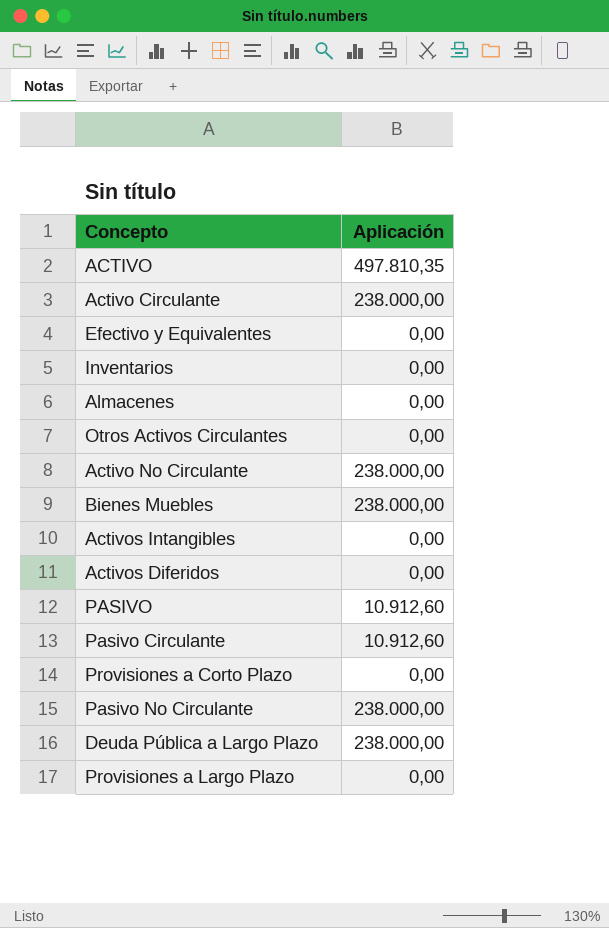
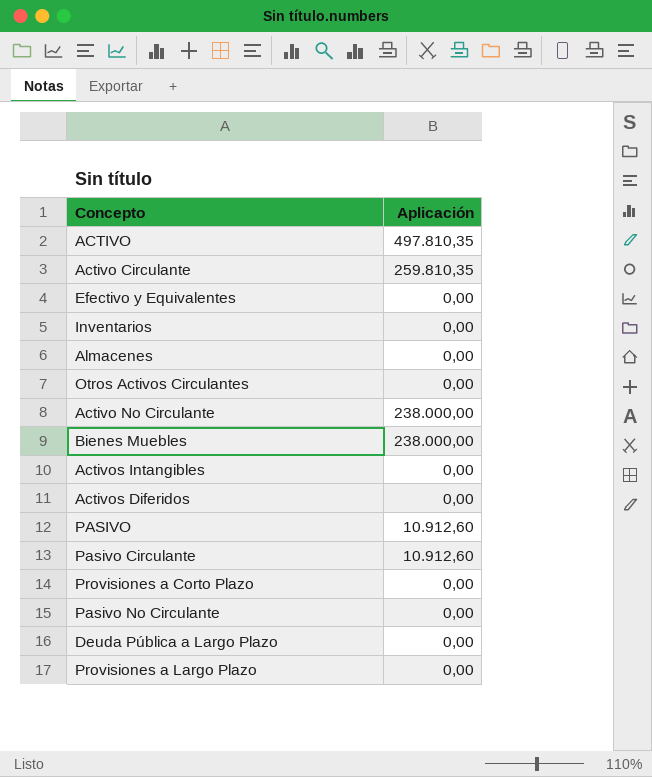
Activo Circulante | Aplicación: 238.000,00 -> 259.810,35
Pasivo No Circulante | Aplicación: 238.000,00 -> 0,00
Deuda Pública a Largo Plazo | Aplicación: 238.000,00 -> 0,00

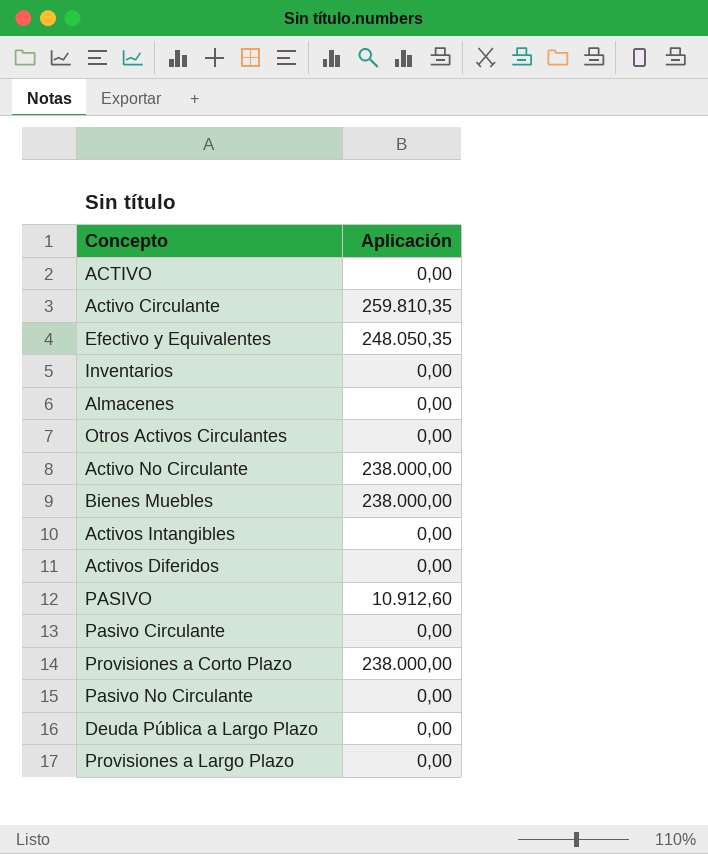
ACTIVO | Aplicación: 497.810,35 -> 0,00
Efectivo y Equivalentes | Aplicación: 0,00 -> 248.050,35
Pasivo Circulante | Aplicación: 10.912,60 -> 0,00
Provisiones a Corto Plazo | Aplicación: 0,00 -> 238.000,00

